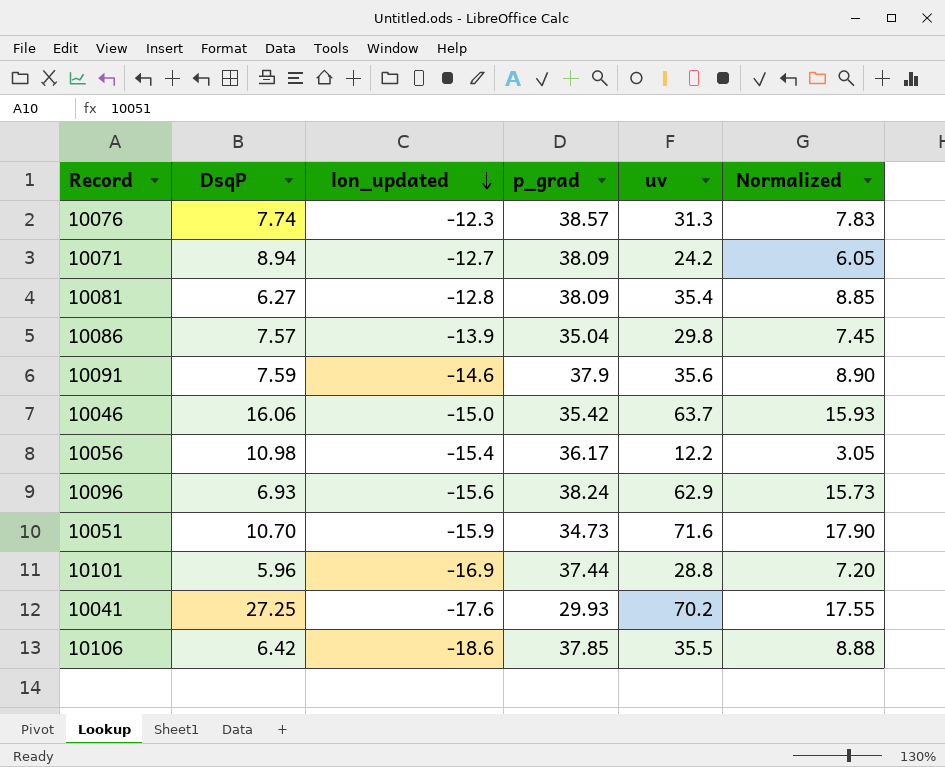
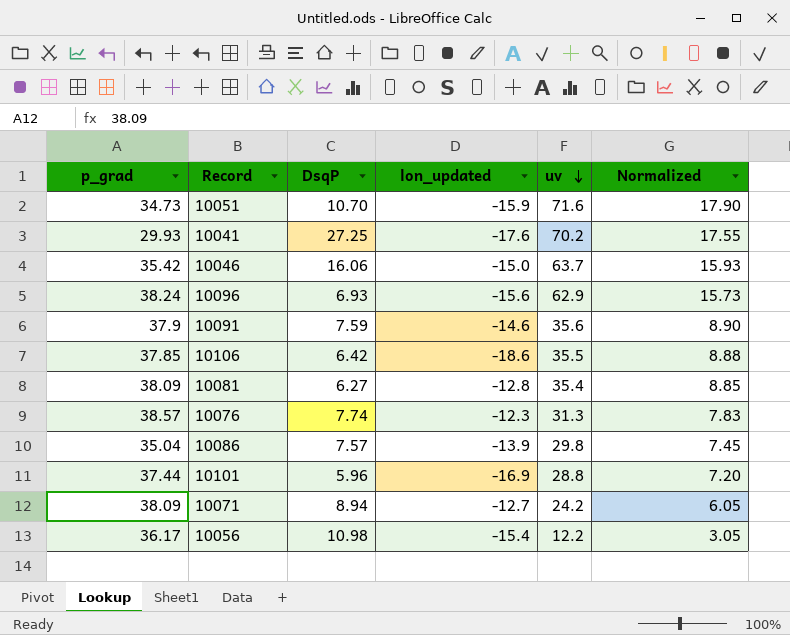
row order: lon_updated descending -> uv descending
column p_grad | position: 4 -> 1

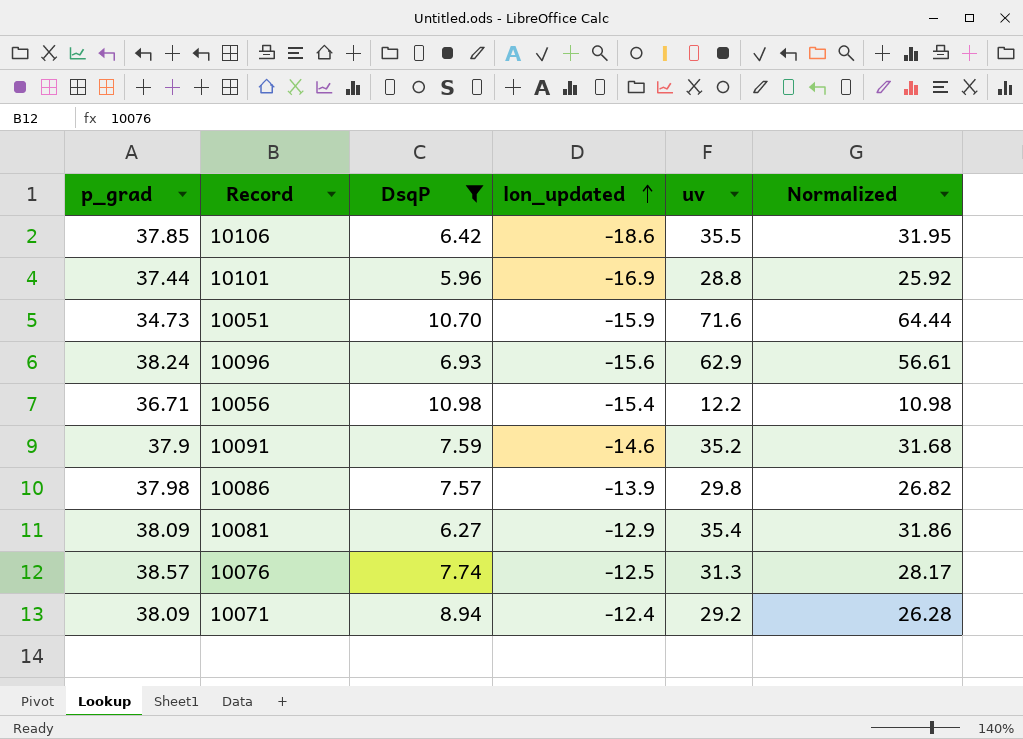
filter: none -> DsqP <= 10.98
row order: uv descending -> lon_updated ascending
column Normalized | formula: [uv] * 0.25 -> [uv] * 0.9
10056 | p_grad: 36.17 -> 36.71
10091 | uv: 35.6 -> 35.2
10086 | p_grad: 35.04 -> 37.98
10081 | lon_updated: -12.8 -> -12.9
10076 | lon_updated: -12.3 -> -12.5
10071 | lon_updated: -12.7 -> -12.4
10071 | uv: 24.2 -> 29.2

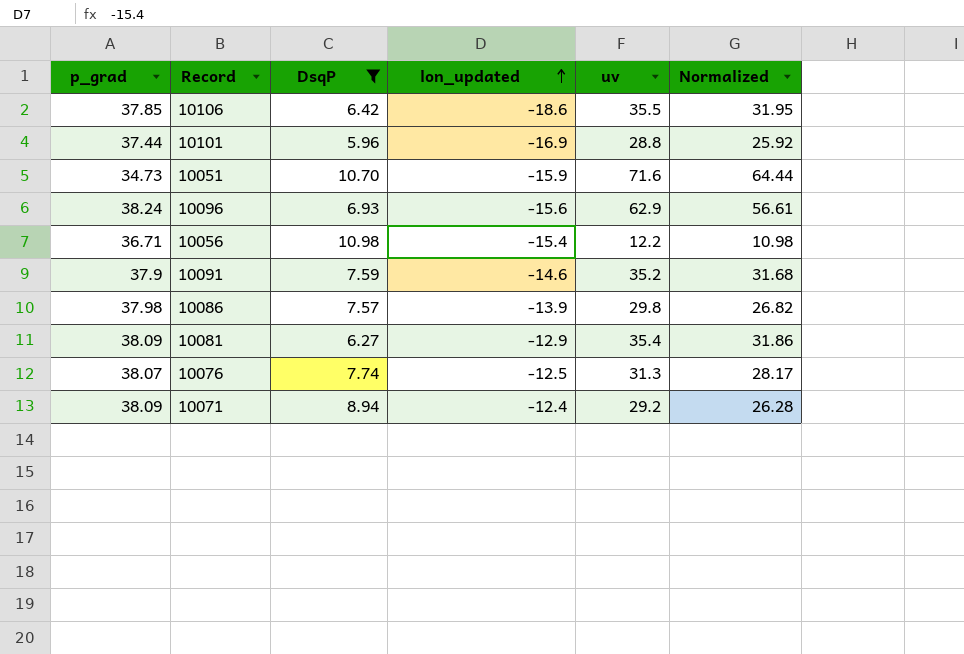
10076 | p_grad: 38.57 -> 38.07

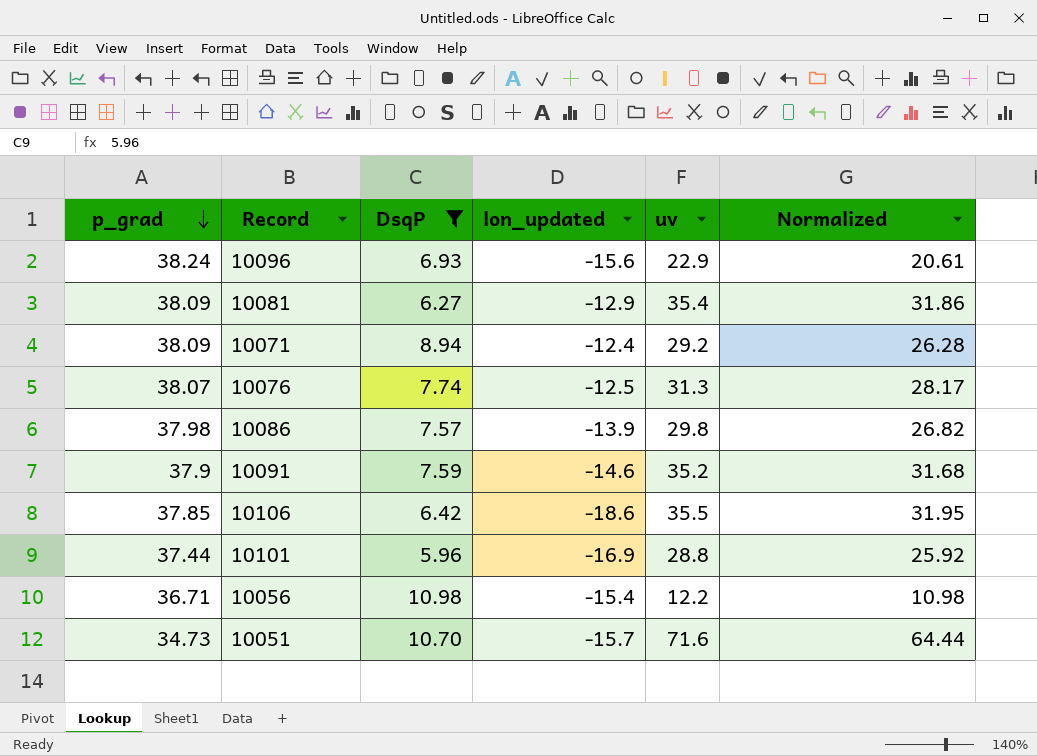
row order: lon_updated ascending -> p_grad descending
10096 | uv: 62.9 -> 22.9
10096 | Normalized: 56.61 -> 20.61
10051 | lon_updated: -15.9 -> -15.7

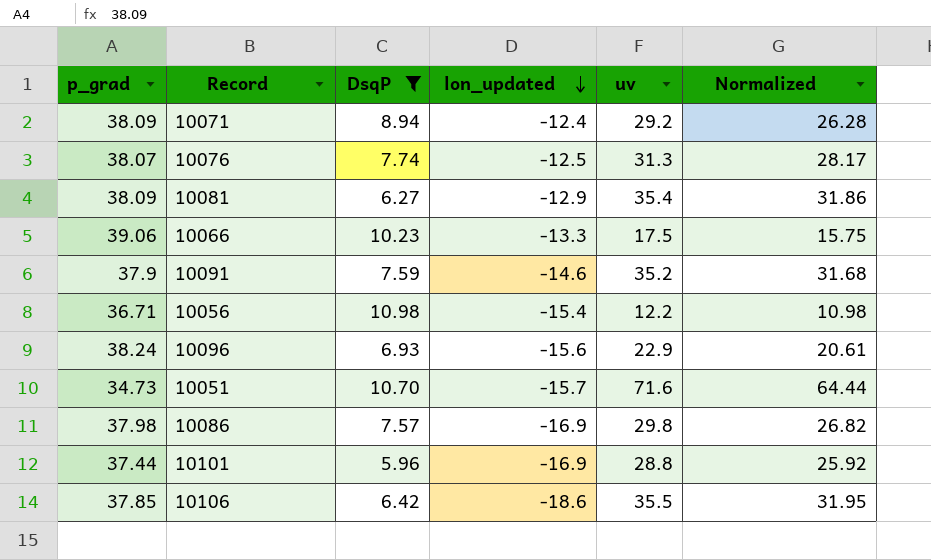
row order: p_grad descending -> lon_updated descending
row 10066: none -> 39.06 | 10.23 | -13.3 | 17.5 | 15.75
10086 | lon_updated: -13.9 -> -16.9

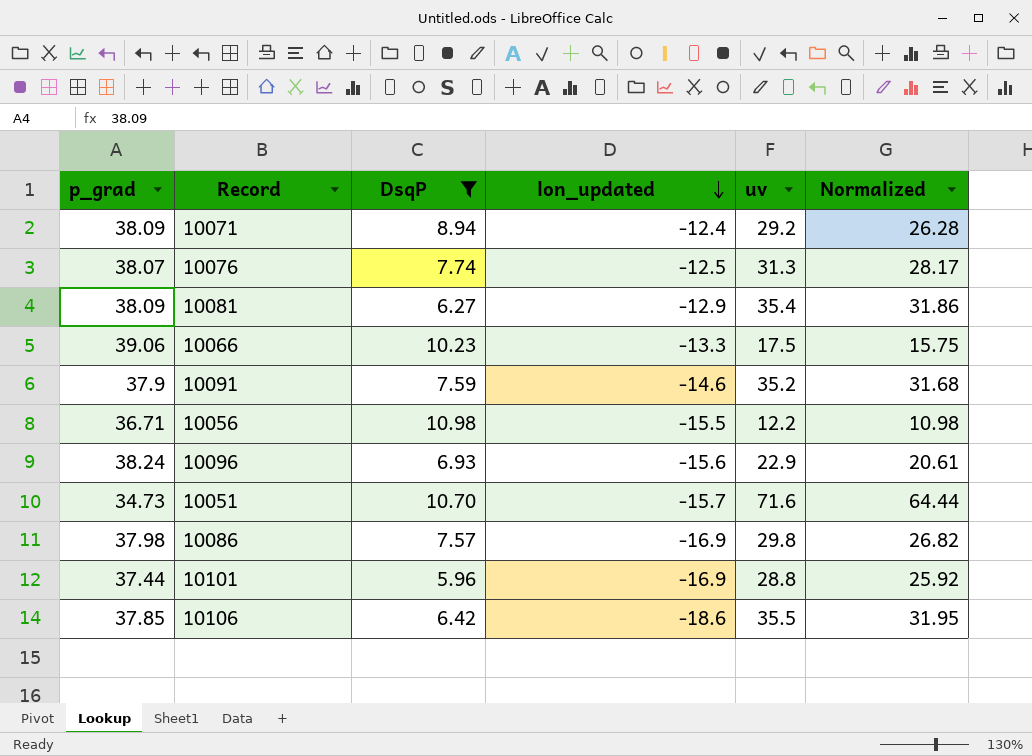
10056 | lon_updated: -15.4 -> -15.5

